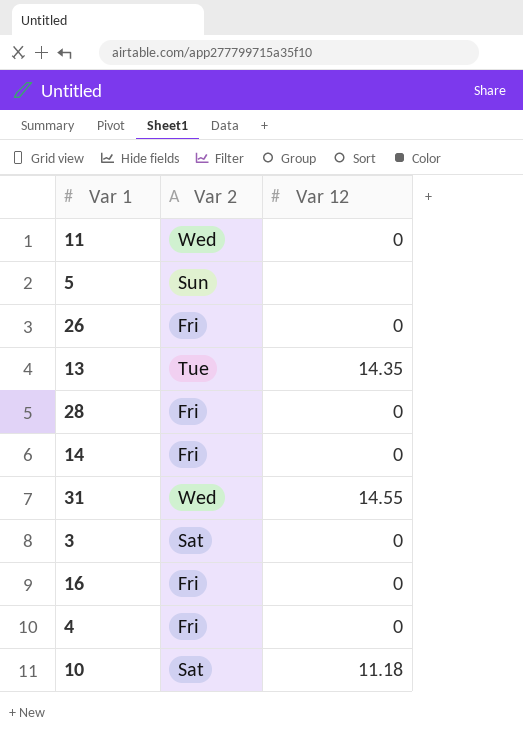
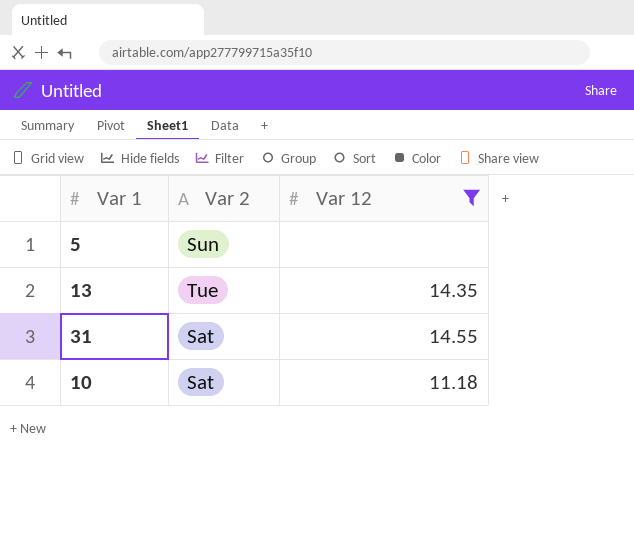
filter: none -> Var 12 != 0
31 | Var 2: Wed -> Sat

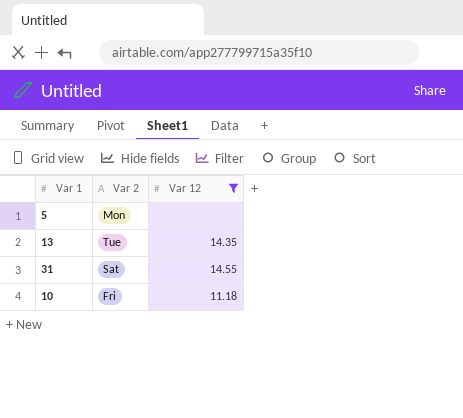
5 | Var 2: Sun -> Mon
10 | Var 2: Sat -> Fri

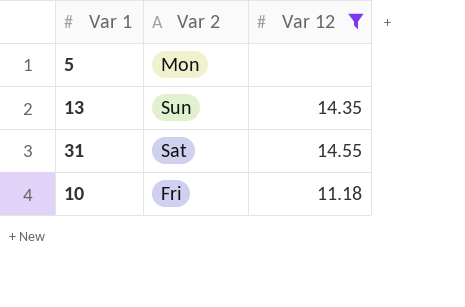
13 | Var 2: Tue -> Sun

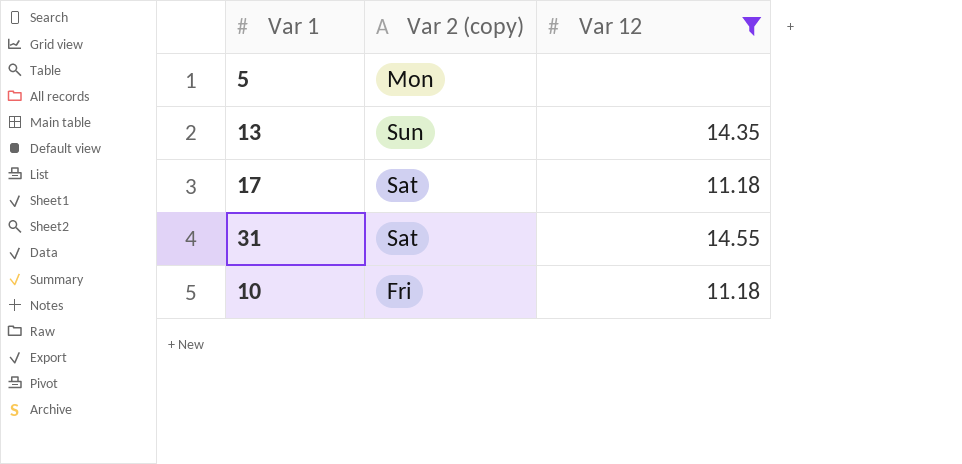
column name: Var 2 -> Var 2 (copy)
row 17: none -> Sat | 11.18

